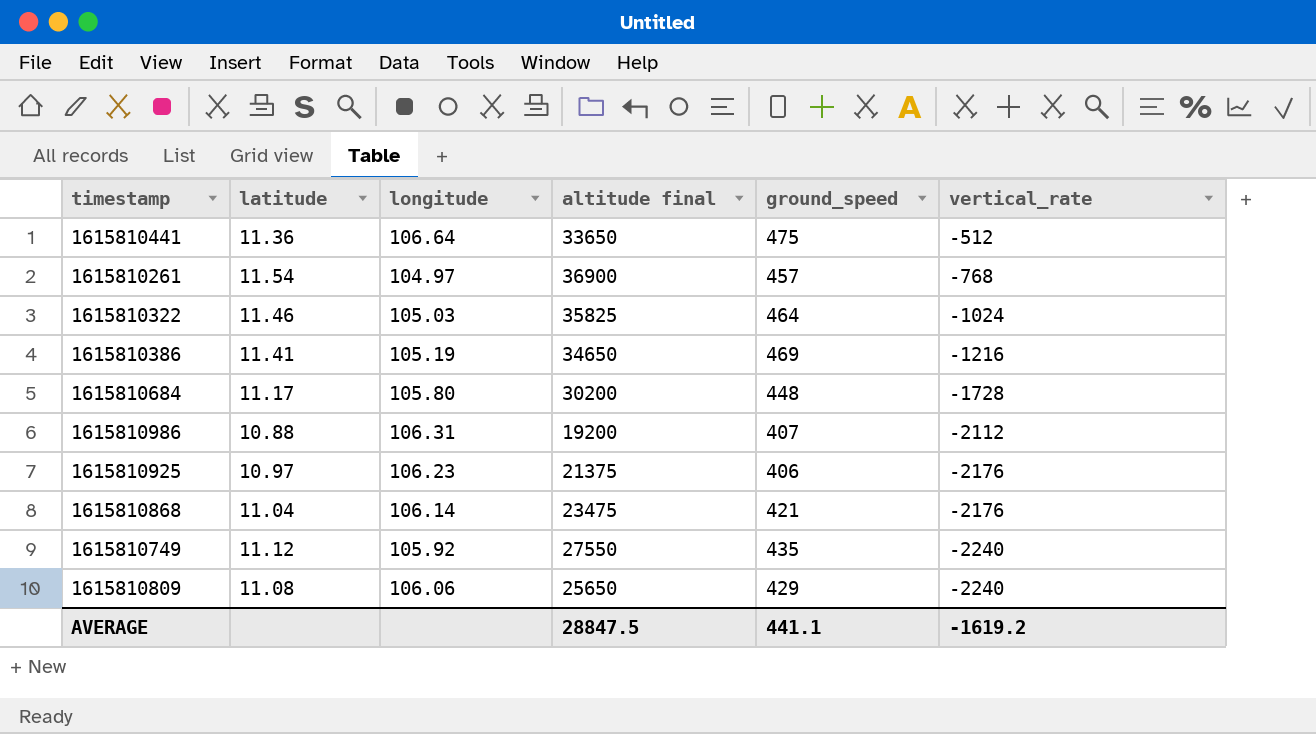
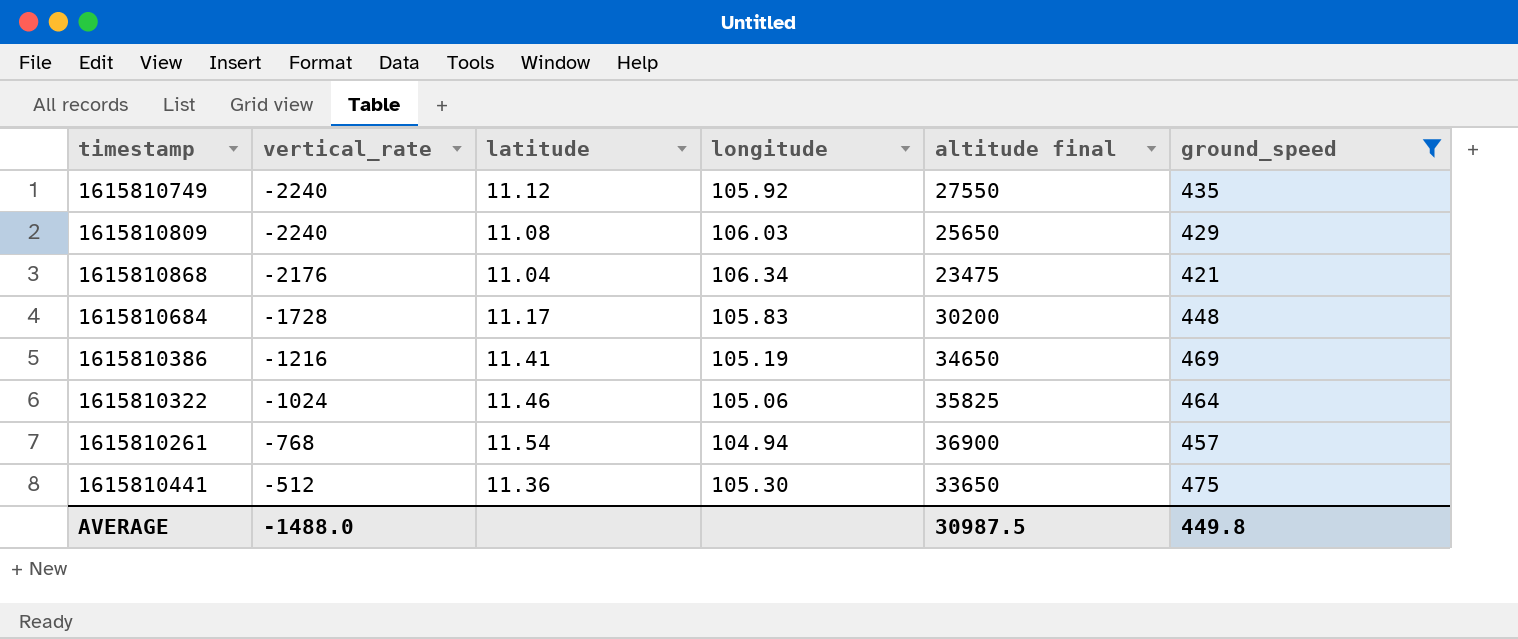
filter: none -> ground_speed >= 421
row order: vertical_rate descending -> vertical_rate ascending
column vertical_rate | position: 6 -> 2
1615810809 | longitude: 106.06 -> 106.03
1615810868 | longitude: 106.14 -> 106.34
1615810684 | longitude: 105.80 -> 105.83
1615810322 | longitude: 105.03 -> 105.06
1615810261 | longitude: 104.97 -> 104.94
1615810441 | longitude: 106.64 -> 105.30
AVERAGE | vertical_rate: -1619.2 -> -1488.0
AVERAGE | altitude final: 28847.5 -> 30987.5
AVERAGE | ground_speed: 441.1 -> 449.8

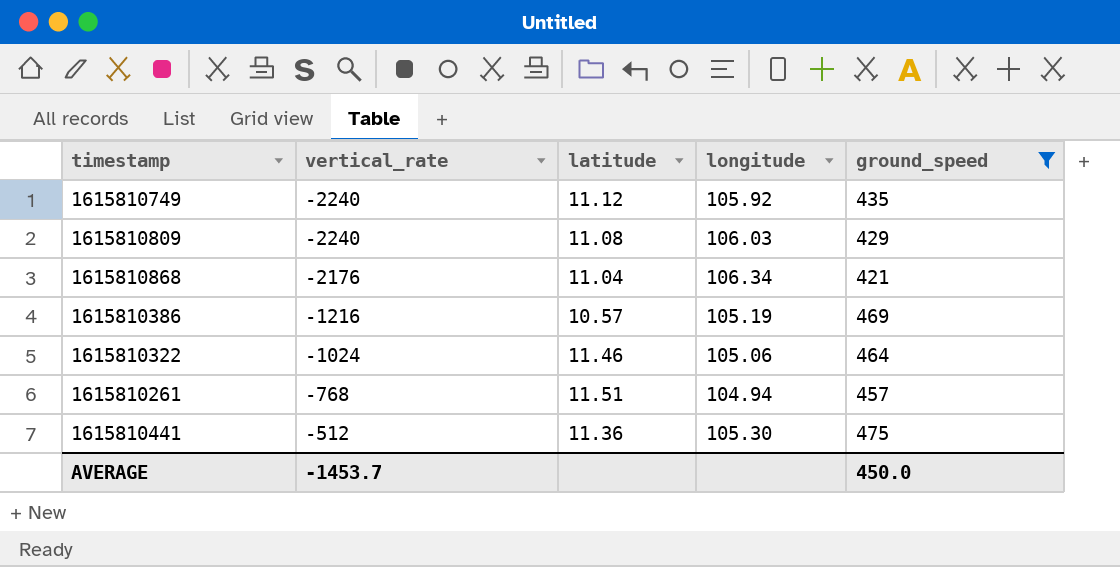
column altitude final | position: 5 -> none
row 1615810684: -1728 | 11.17 | 105.83 | 30200 | 448 -> none
1615810386 | latitude: 11.41 -> 10.57
1615810261 | latitude: 11.54 -> 11.51
AVERAGE | vertical_rate: -1488.0 -> -1453.7
AVERAGE | ground_speed: 449.8 -> 450.0

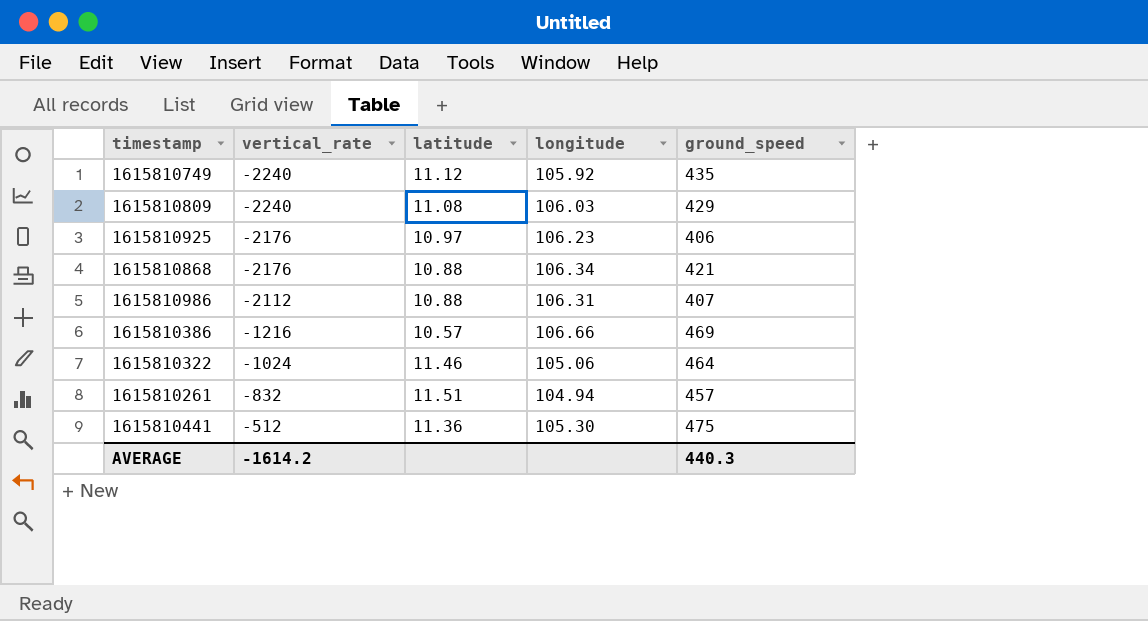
filter: ground_speed >= 421 -> none
1615810868 | latitude: 11.04 -> 10.88
1615810386 | longitude: 105.19 -> 106.66
1615810261 | vertical_rate: -768 -> -832
AVERAGE | vertical_rate: -1453.7 -> -1614.2
AVERAGE | ground_speed: 450.0 -> 440.3

